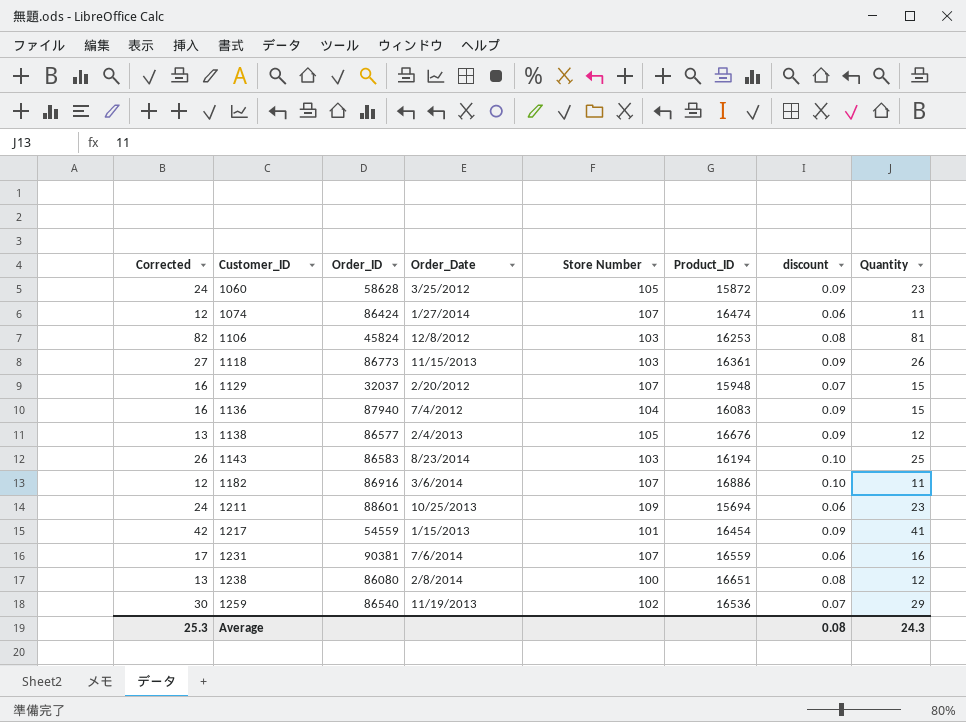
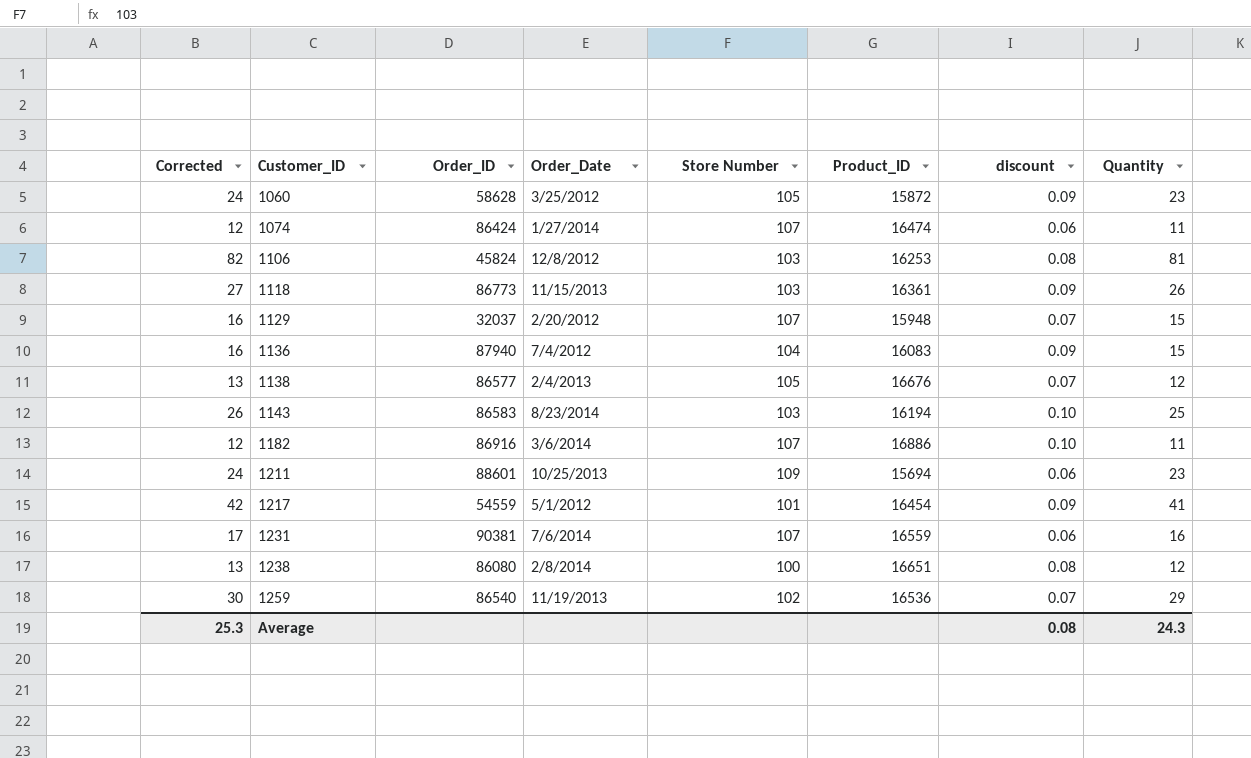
1138 | discount: 0.09 -> 0.07
1217 | Order_Date: 1/15/2013 -> 5/1/2012

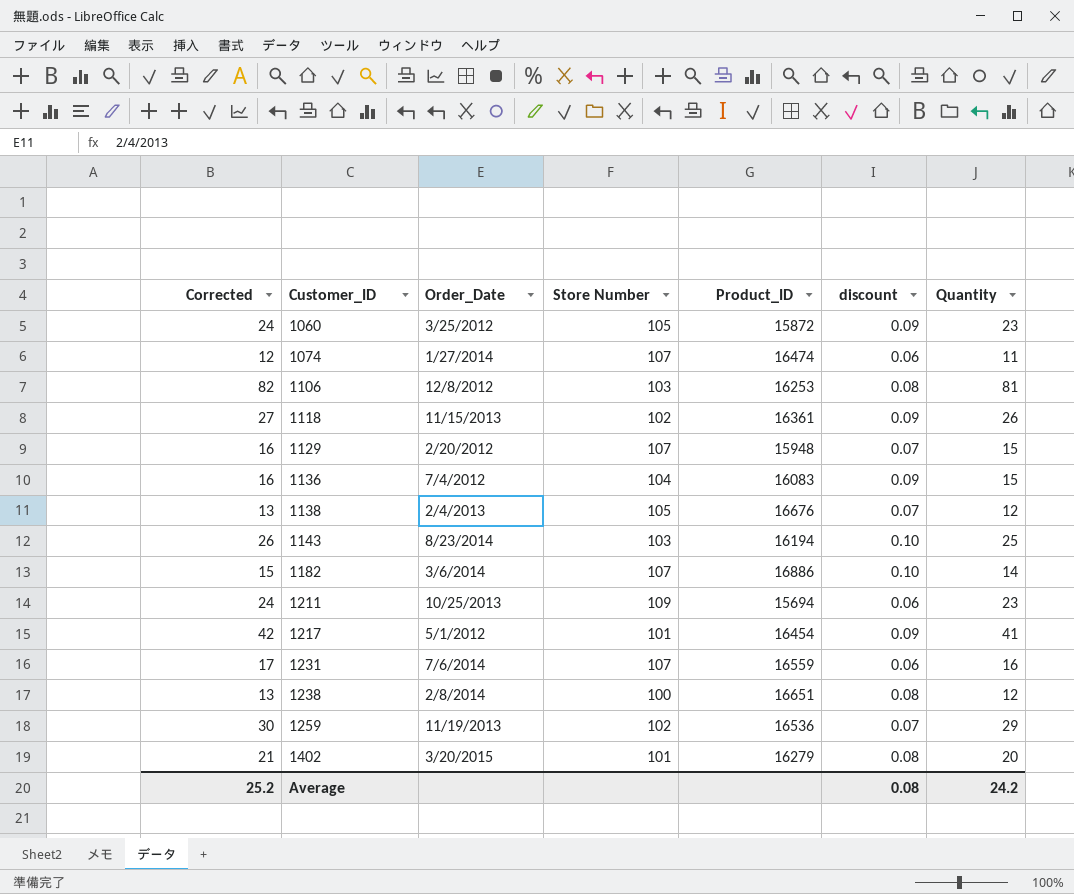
column Order_ID | position: 3 -> none
1118 | Store Number: 103 -> 102
1182 | Corrected: 12 -> 15
1182 | Quantity: 11 -> 14
row 1402: none -> 21 | 3/20/2015 | 101 | 16279 | 0.08 | 20
Average | Corrected: 25.3 -> 25.2
Average | Quantity: 24.3 -> 24.2

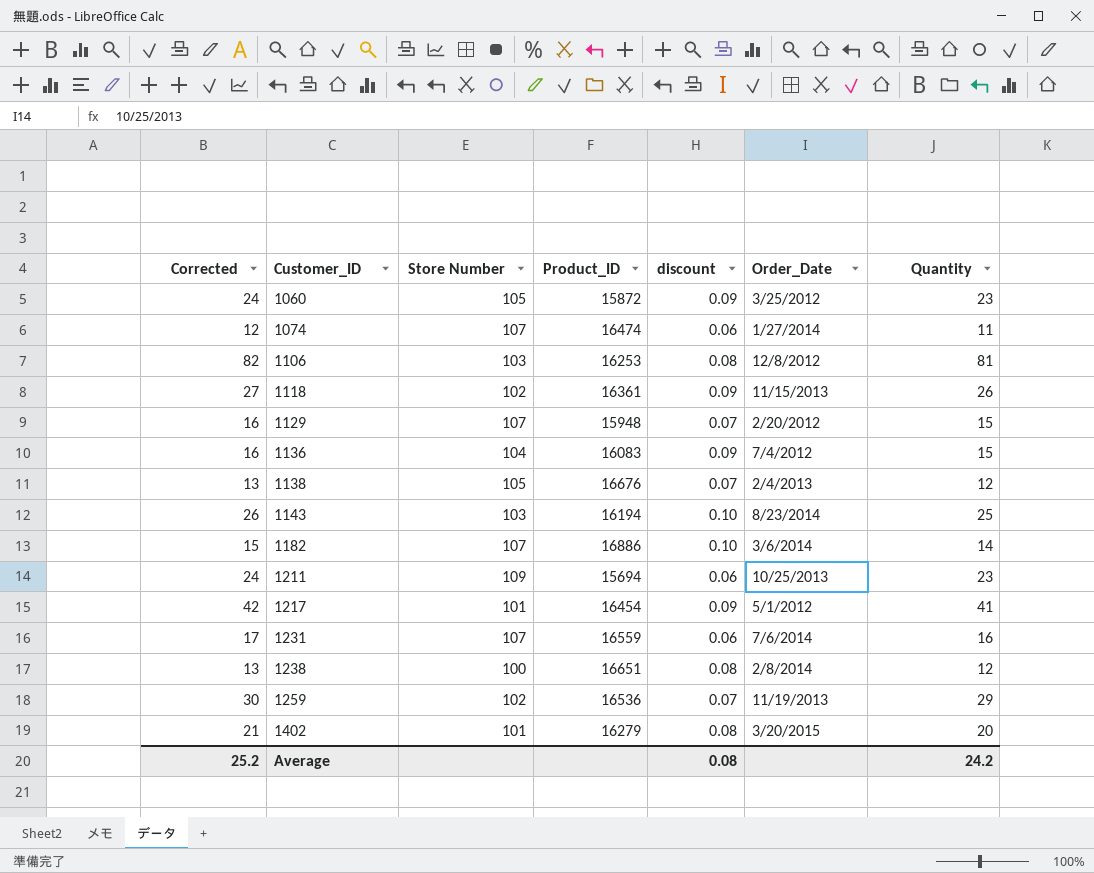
column Order_Date | position: 3 -> 6

